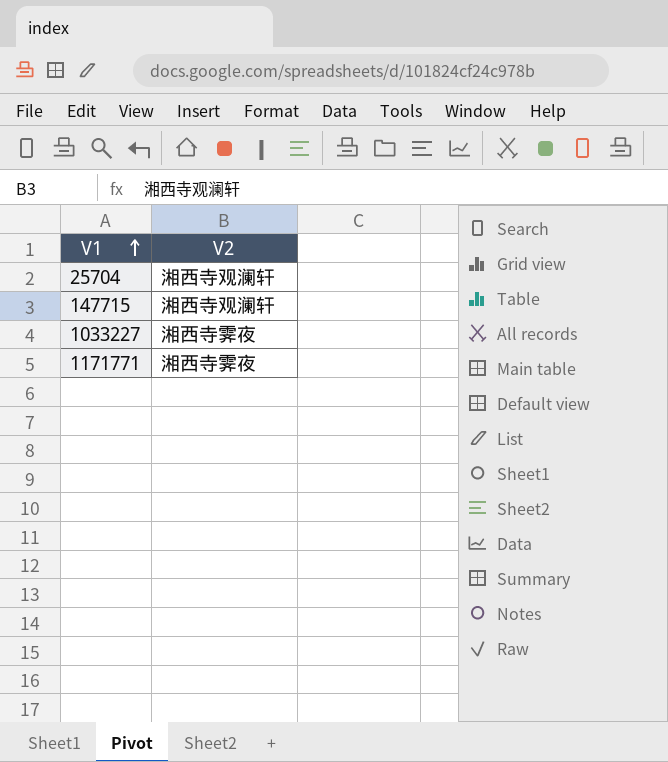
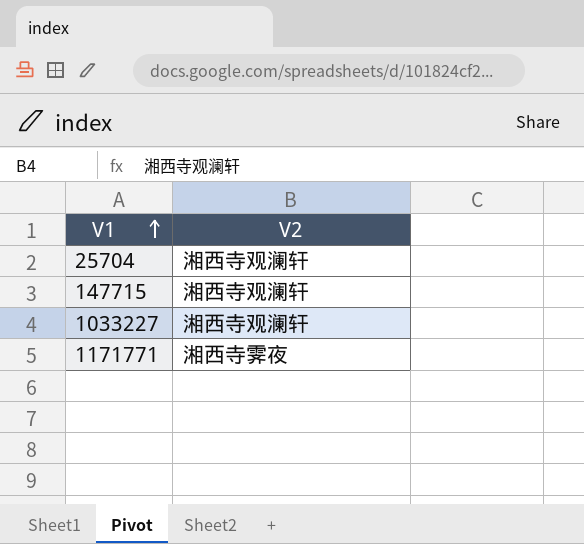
1033227 | V2: 湘西寺霁夜 -> 湘西寺观澜轩

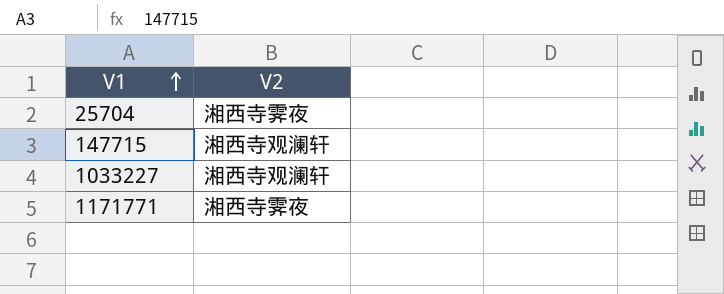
25704 | V2: 湘西寺观澜轩 -> 湘西寺霁夜

